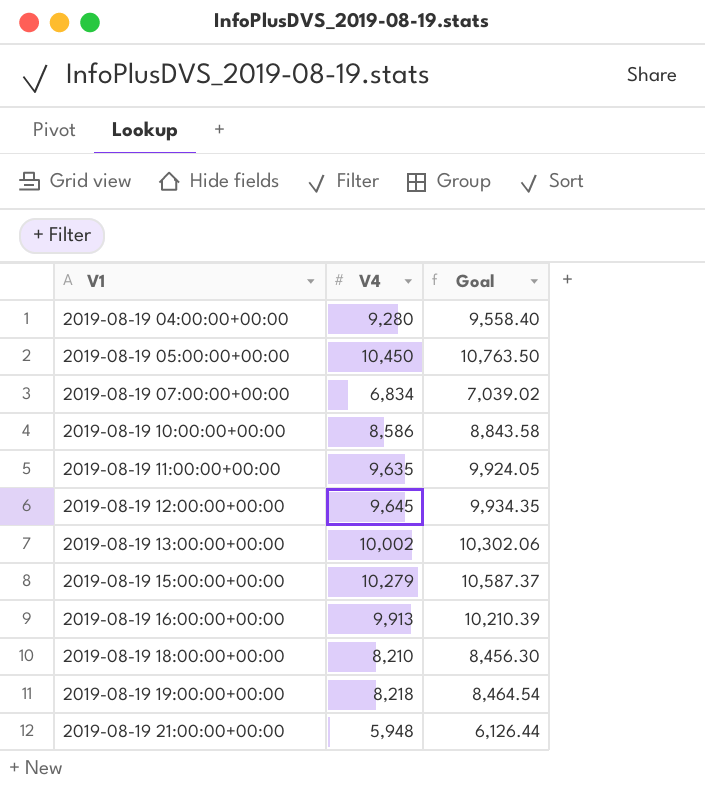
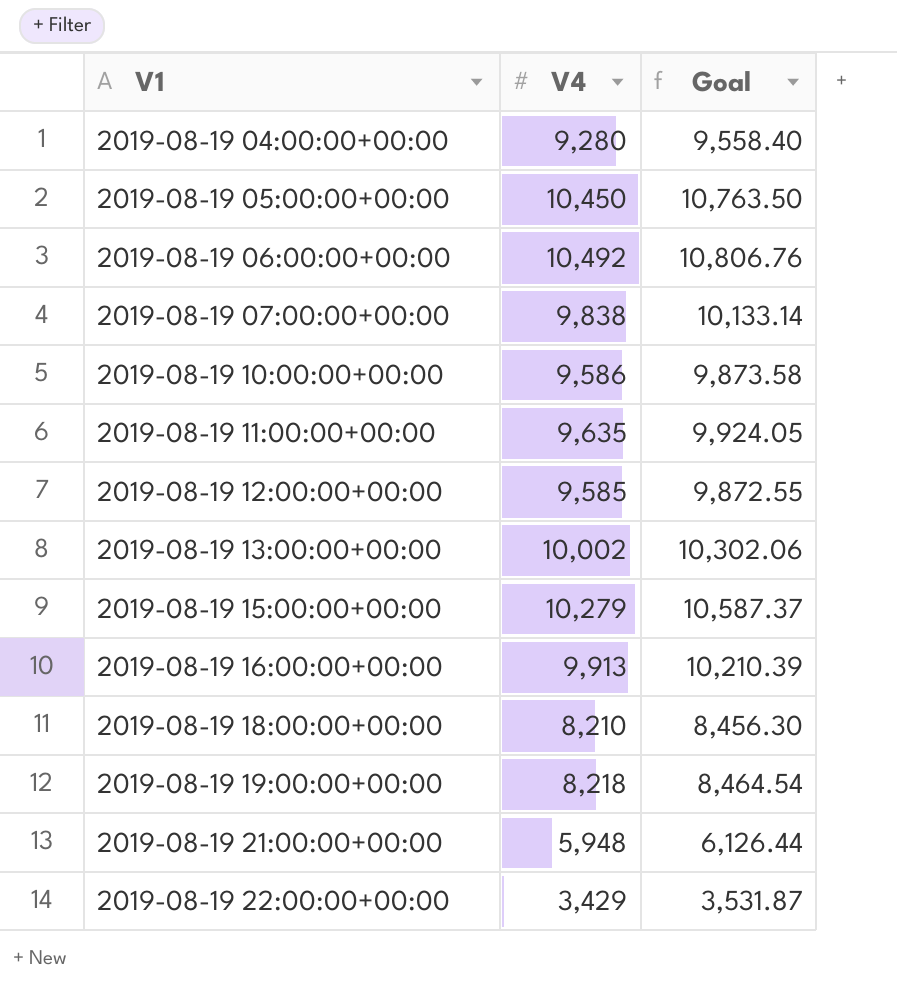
row 2019-08-19 06:00:00+00:00: none -> 10,492 | 10,806.76
2019-08-19 07:00:00+00:00 | V4: 6,834 -> 9,838
2019-08-19 07:00:00+00:00 | Goal: 7,039.02 -> 10,133.14
2019-08-19 10:00:00+00:00 | V4: 8,586 -> 9,586
2019-08-19 10:00:00+00:00 | Goal: 8,843.58 -> 9,873.58
2019-08-19 12:00:00+00:00 | V4: 9,645 -> 9,585
2019-08-19 12:00:00+00:00 | Goal: 9,934.35 -> 9,872.55
row 2019-08-19 22:00:00+00:00: none -> 3,429 | 3,531.87

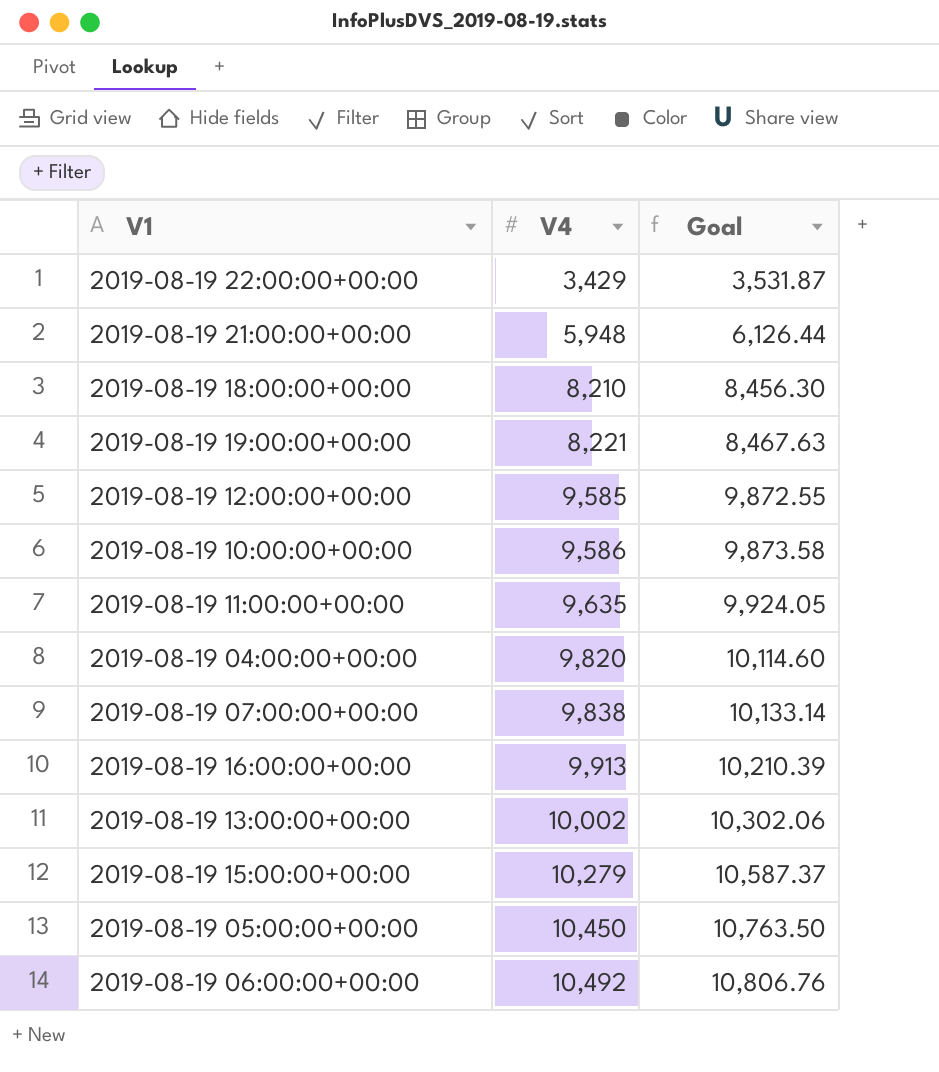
row order: V1 ascending -> V4 ascending
2019-08-19 19:00:00+00:00 | V4: 8,218 -> 8,221
2019-08-19 19:00:00+00:00 | Goal: 8,464.54 -> 8,467.63
2019-08-19 04:00:00+00:00 | V4: 9,280 -> 9,820
2019-08-19 04:00:00+00:00 | Goal: 9,558.40 -> 10,114.60

